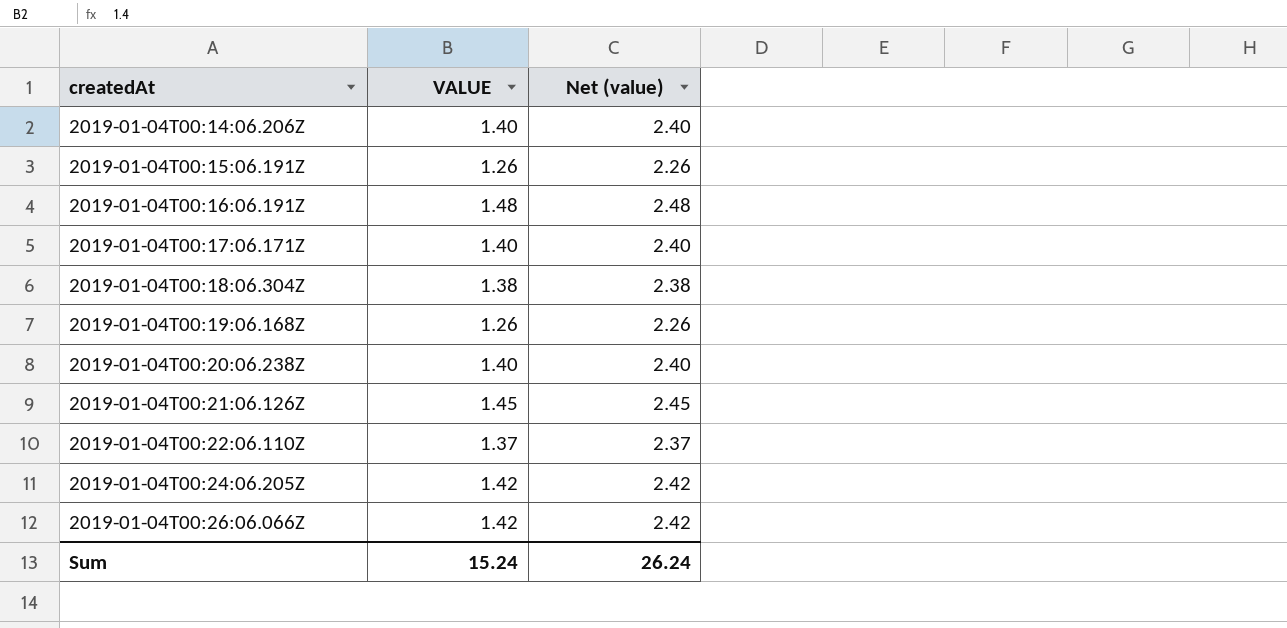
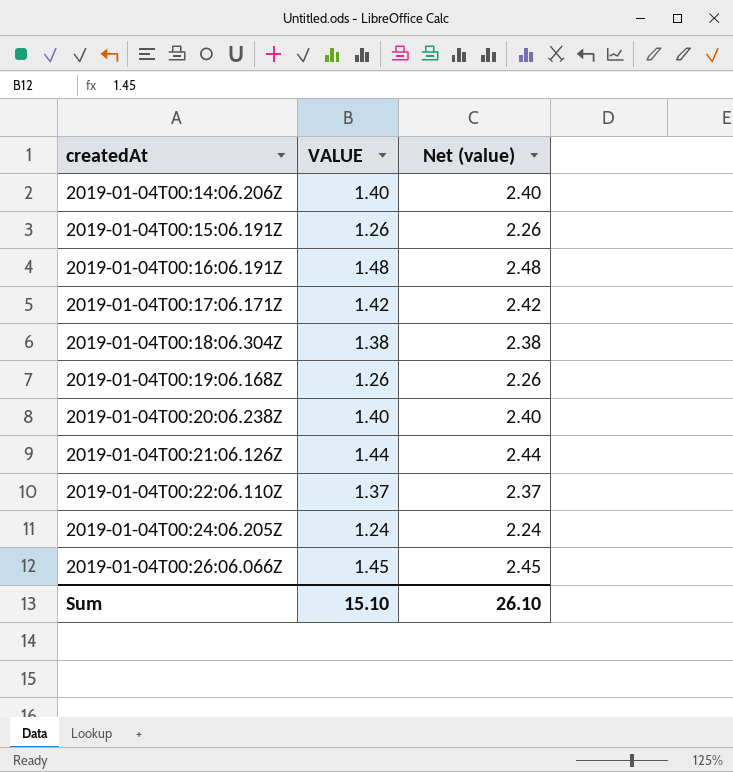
2019-01-04T00:17:06.171Z | VALUE: 1.40 -> 1.42
2019-01-04T00:17:06.171Z | Net (value): 2.40 -> 2.42
2019-01-04T00:21:06.126Z | VALUE: 1.45 -> 1.44
2019-01-04T00:21:06.126Z | Net (value): 2.45 -> 2.44
2019-01-04T00:24:06.205Z | VALUE: 1.42 -> 1.24
2019-01-04T00:24:06.205Z | Net (value): 2.42 -> 2.24
2019-01-04T00:26:06.066Z | VALUE: 1.42 -> 1.45
2019-01-04T00:26:06.066Z | Net (value): 2.42 -> 2.45
Sum | VALUE: 15.24 -> 15.10
Sum | Net (value): 26.24 -> 26.10

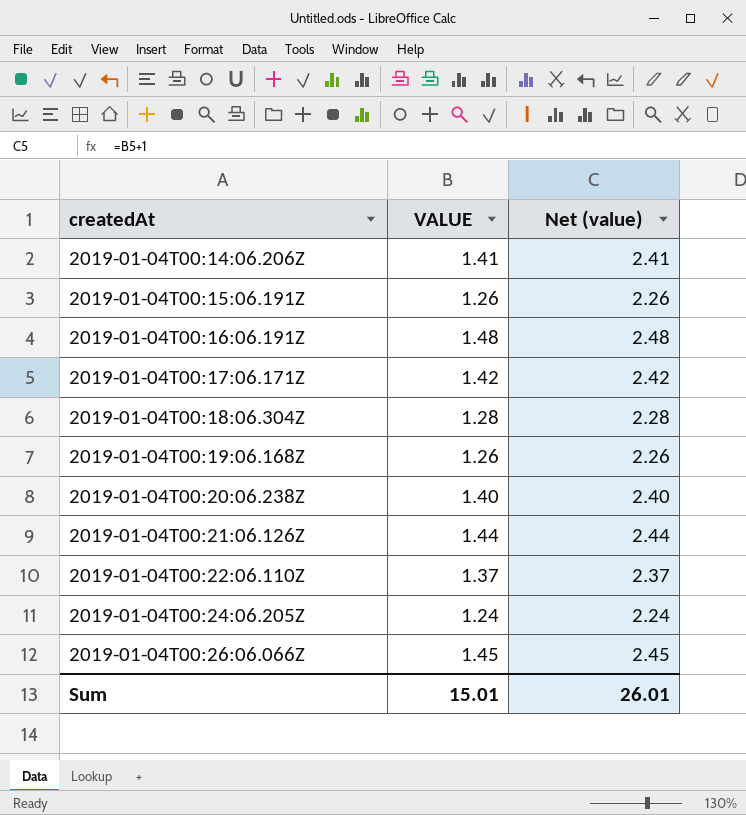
2019-01-04T00:14:06.206Z | VALUE: 1.40 -> 1.41
2019-01-04T00:14:06.206Z | Net (value): 2.40 -> 2.41
2019-01-04T00:18:06.304Z | VALUE: 1.38 -> 1.28
2019-01-04T00:18:06.304Z | Net (value): 2.38 -> 2.28
Sum | VALUE: 15.10 -> 15.01
Sum | Net (value): 26.10 -> 26.01

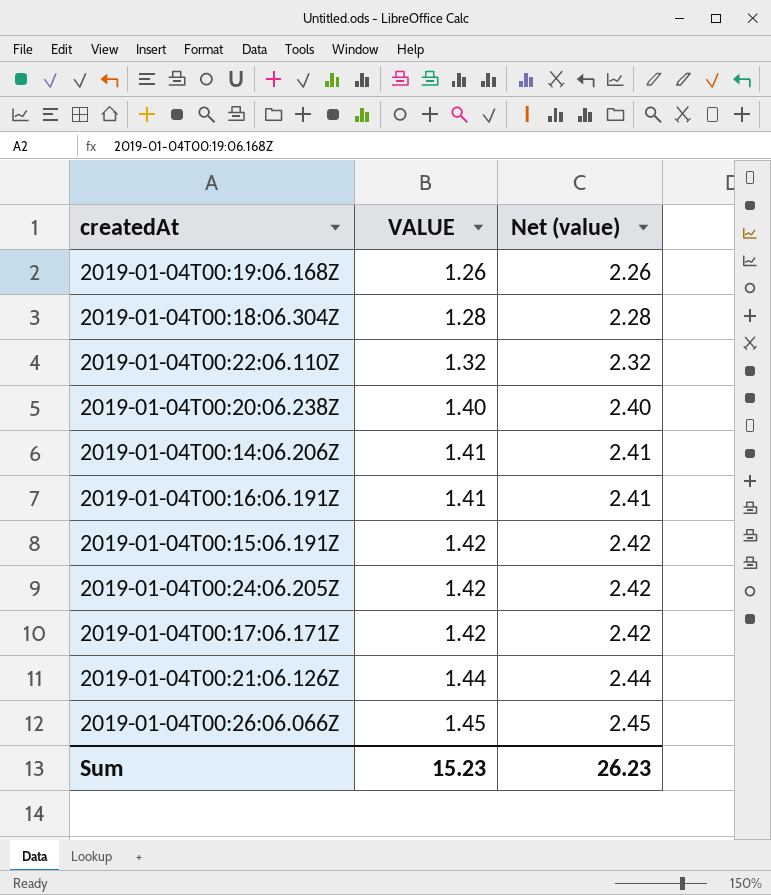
row order: createdAt ascending -> VALUE ascending
2019-01-04T00:22:06.110Z | VALUE: 1.37 -> 1.32
2019-01-04T00:22:06.110Z | Net (value): 2.37 -> 2.32
2019-01-04T00:16:06.191Z | VALUE: 1.48 -> 1.41
2019-01-04T00:16:06.191Z | Net (value): 2.48 -> 2.41
2019-01-04T00:15:06.191Z | VALUE: 1.26 -> 1.42
2019-01-04T00:15:06.191Z | Net (value): 2.26 -> 2.42
2019-01-04T00:24:06.205Z | VALUE: 1.24 -> 1.42
2019-01-04T00:24:06.205Z | Net (value): 2.24 -> 2.42
Sum | VALUE: 15.01 -> 15.23
Sum | Net (value): 26.01 -> 26.23

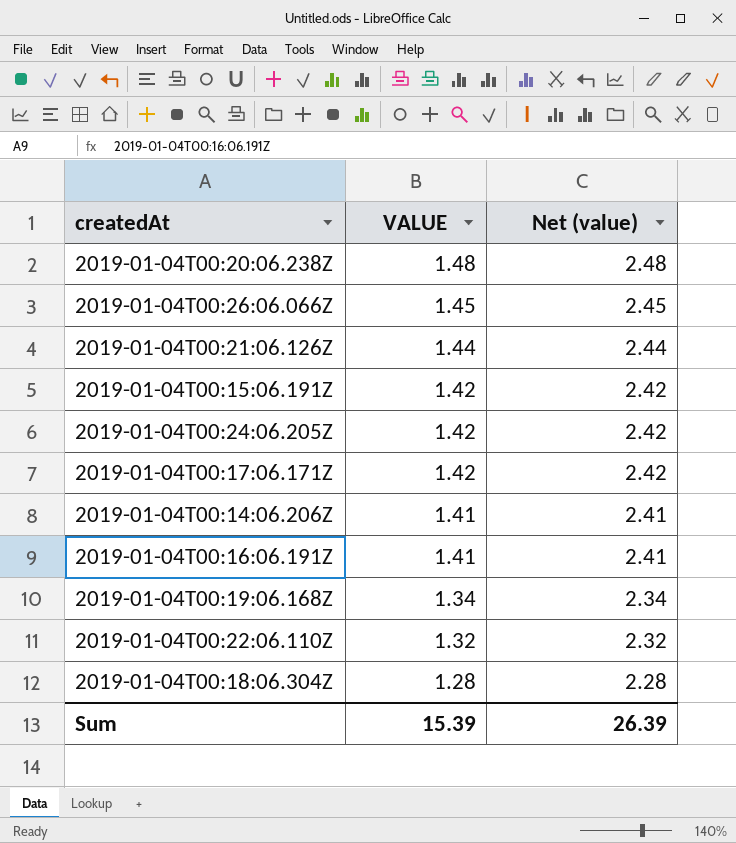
row order: VALUE ascending -> VALUE descending
2019-01-04T00:20:06.238Z | VALUE: 1.40 -> 1.48
2019-01-04T00:20:06.238Z | Net (value): 2.40 -> 2.48
2019-01-04T00:19:06.168Z | VALUE: 1.26 -> 1.34
2019-01-04T00:19:06.168Z | Net (value): 2.26 -> 2.34
Sum | VALUE: 15.23 -> 15.39
Sum | Net (value): 26.23 -> 26.39

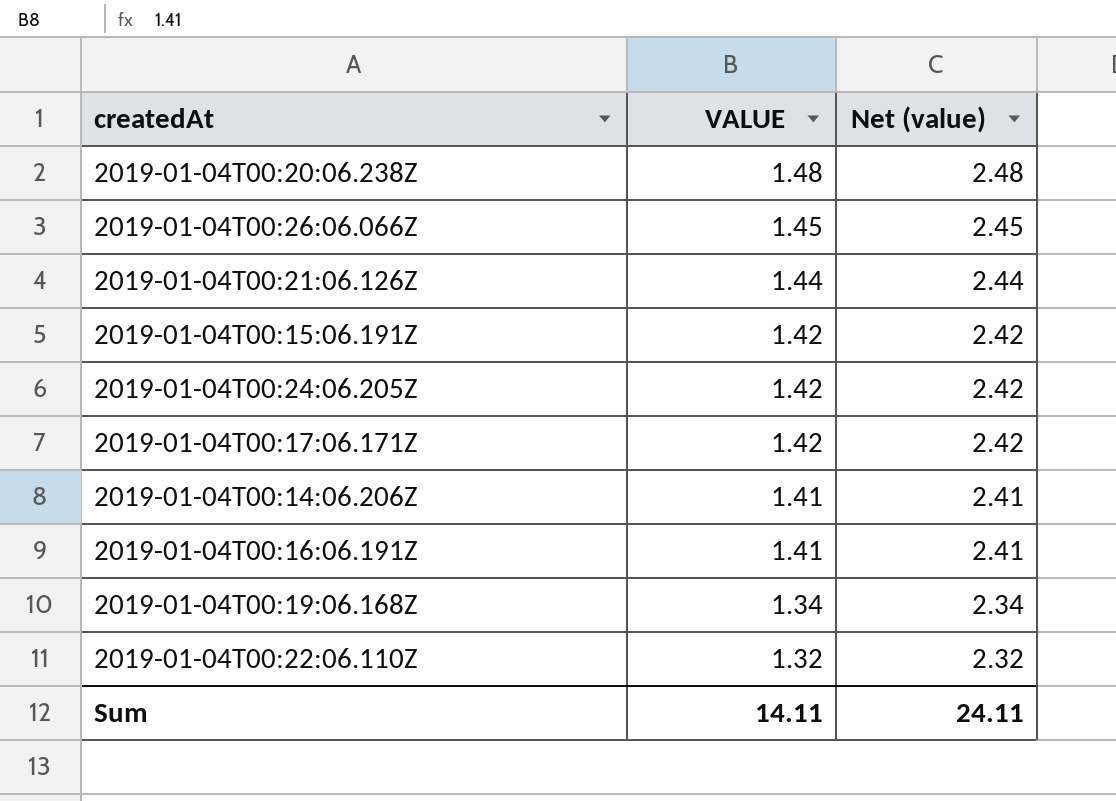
row 2019-01-04T00:18:06.304Z: 1.28 | 2.28 -> none
Sum | VALUE: 15.39 -> 14.11
Sum | Net (value): 26.39 -> 24.11

